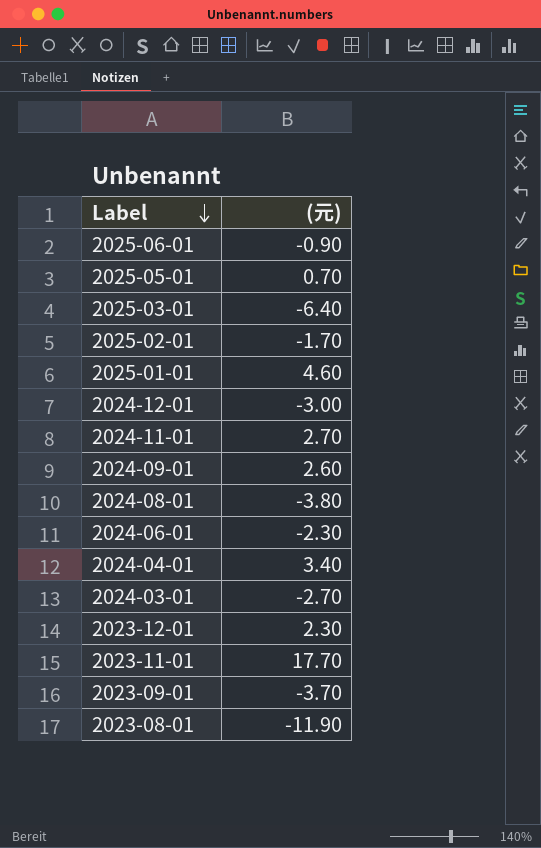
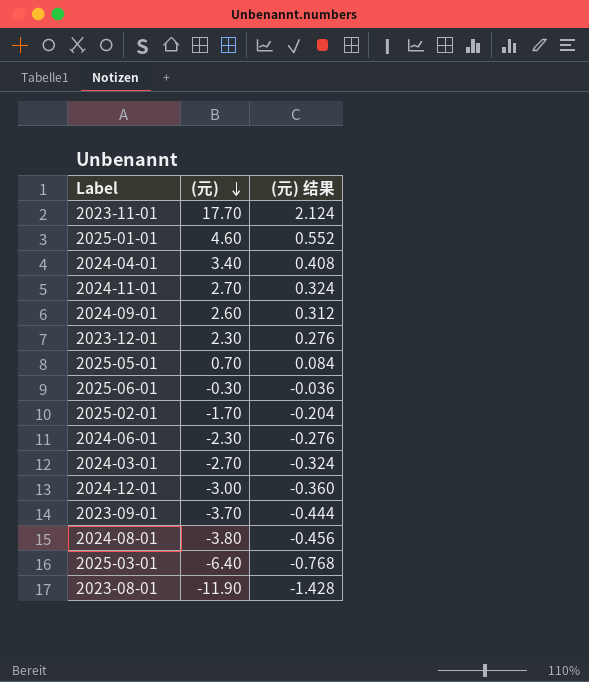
row order: Label descending -> (元) descending
column (元) 结果 | formula: none -> [(元)] * 0.12
2025-06-01 | (元): -0.90 -> -0.30

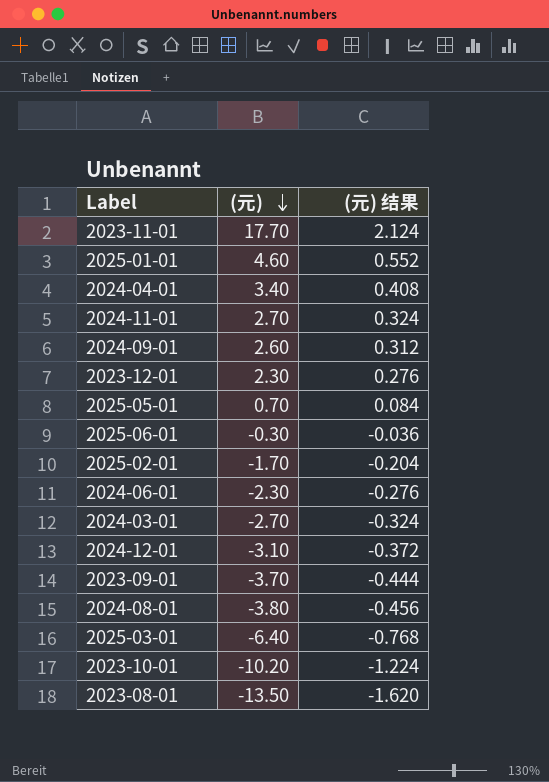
2024-12-01 | (元): -3.00 -> -3.10
2024-12-01 | (元) 结果: -0.360 -> -0.372
row 2023-10-01: none -> -10.20 | -1.224
2023-08-01 | (元): -11.90 -> -13.50
2023-08-01 | (元) 结果: -1.428 -> -1.620

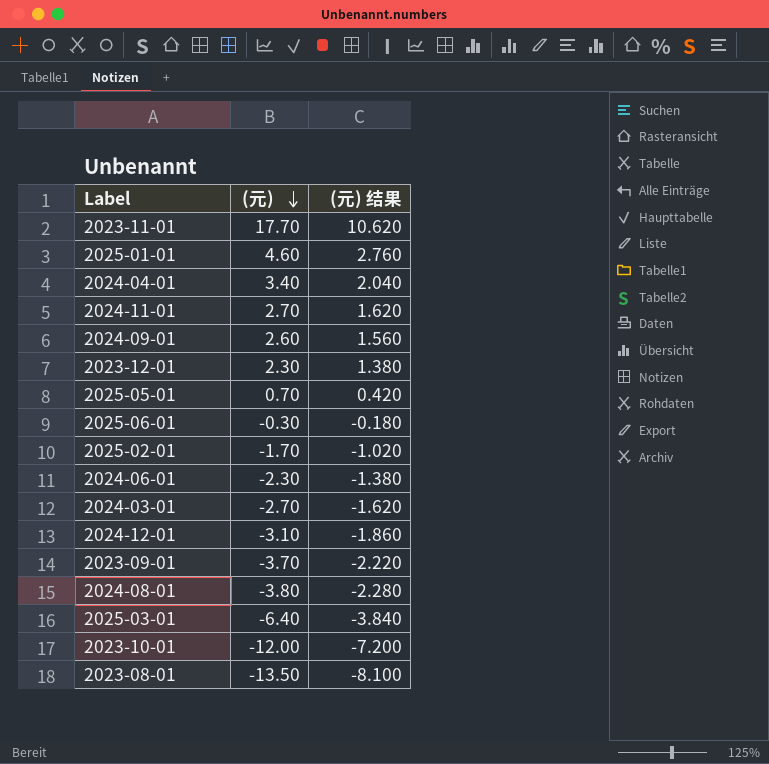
column (元) 结果 | formula: [(元)] * 0.12 -> [(元)] * 0.6
2023-10-01 | (元): -10.20 -> -12.00

